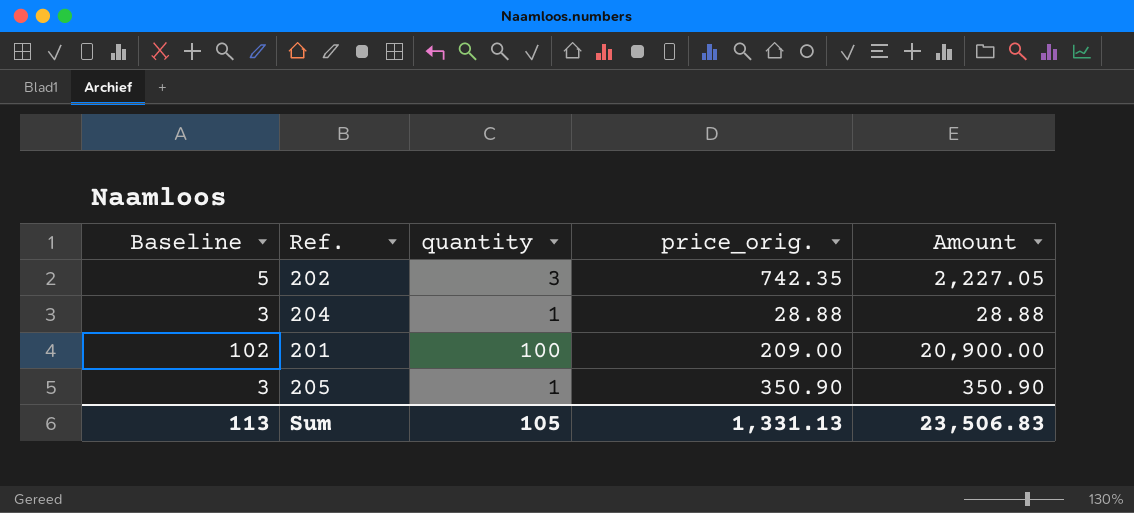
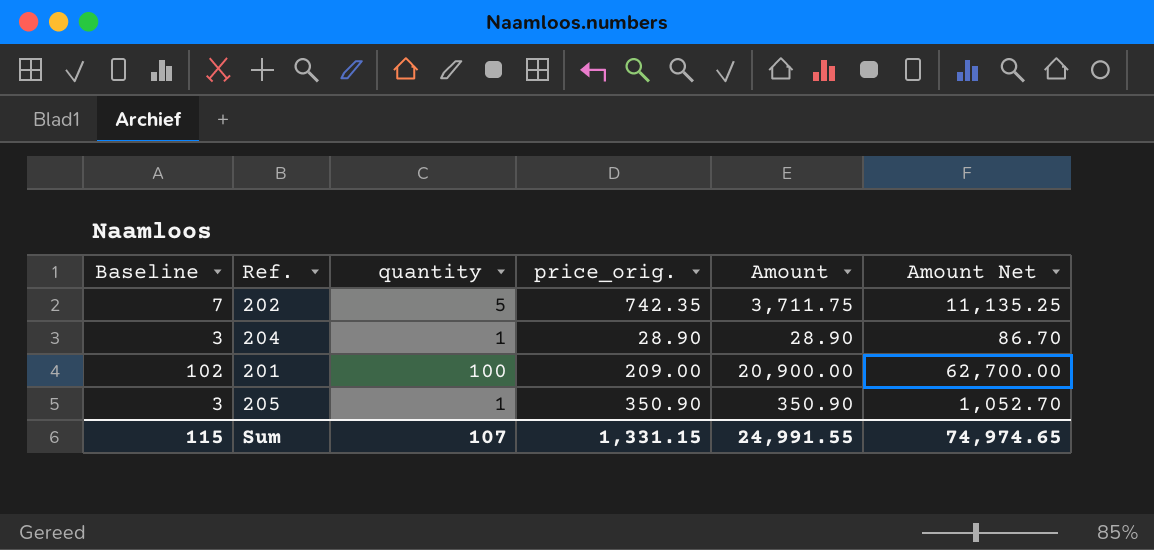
column Amount Net | formula: none -> [Amount] * 3
202 | Baseline: 5 -> 7
202 | quantity: 3 -> 5
202 | Amount: 2,227.05 -> 3,711.75
204 | price_orig.: 28.88 -> 28.90
204 | Amount: 28.88 -> 28.90
Sum | Baseline: 113 -> 115
Sum | quantity: 105 -> 107
Sum | price_orig.: 1,331.13 -> 1,331.15
Sum | Amount: 23,506.83 -> 24,991.55

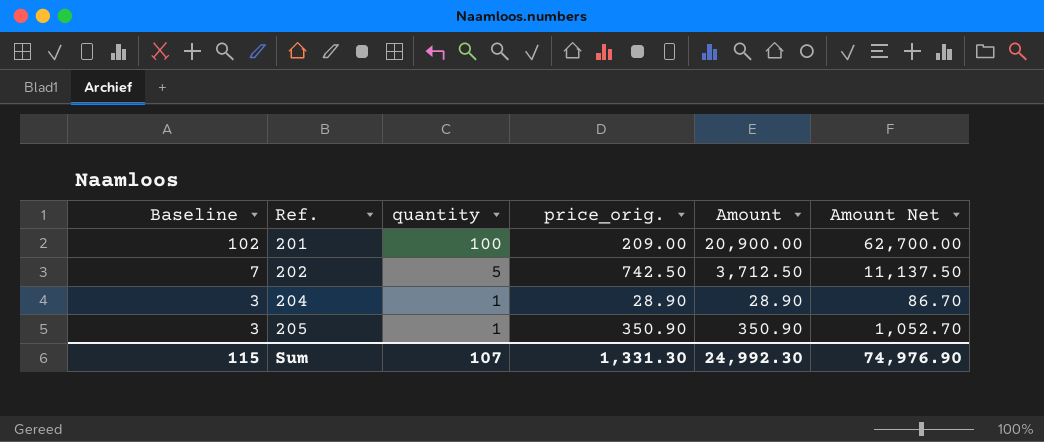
row order: none -> Baseline descending
202 | price_orig.: 742.35 -> 742.50
202 | Amount: 3,711.75 -> 3,712.50
202 | Amount Net: 11,135.25 -> 11,137.50
Sum | price_orig.: 1,331.15 -> 1,331.30
Sum | Amount: 24,991.55 -> 24,992.30
Sum | Amount Net: 74,974.65 -> 74,976.90

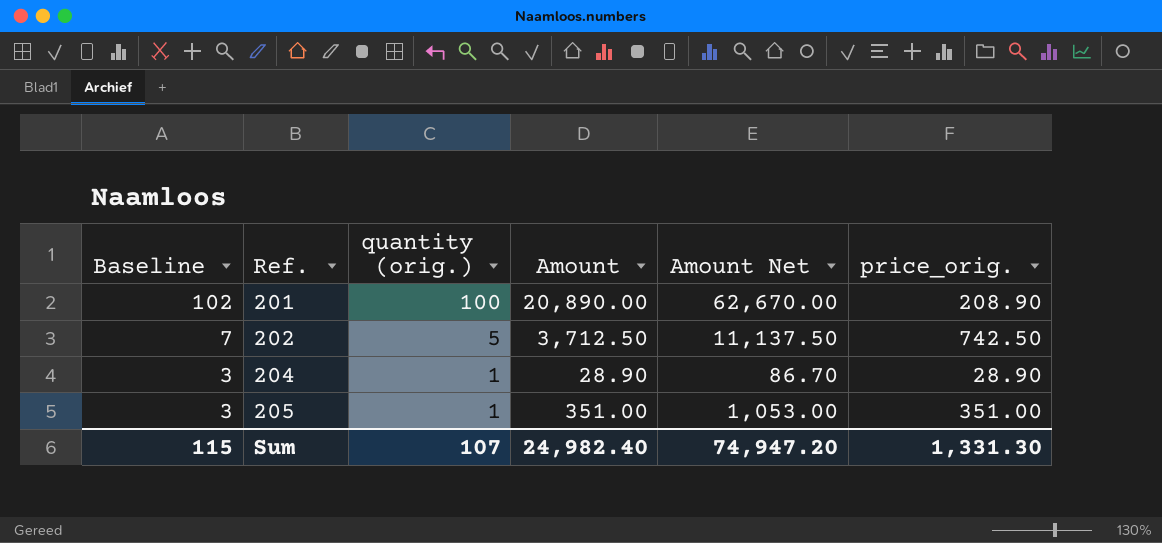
column name: quantity -> quantity (orig.)
column price_orig. | position: 4 -> 6
201 | Amount: 20,900.00 -> 20,890.00
201 | Amount Net: 62,700.00 -> 62,670.00
201 | price_orig.: 209.00 -> 208.90
205 | Amount: 350.90 -> 351.00
205 | Amount Net: 1,052.70 -> 1,053.00
205 | price_orig.: 350.90 -> 351.00
Sum | Amount: 24,992.30 -> 24,982.40
Sum | Amount Net: 74,976.90 -> 74,947.20

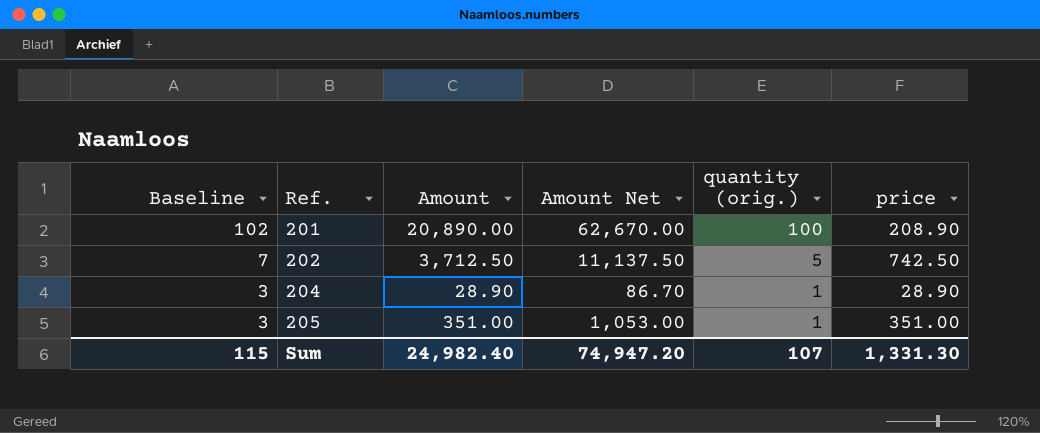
column quantity (orig.) | position: 3 -> 5
column name: price_orig. -> price

